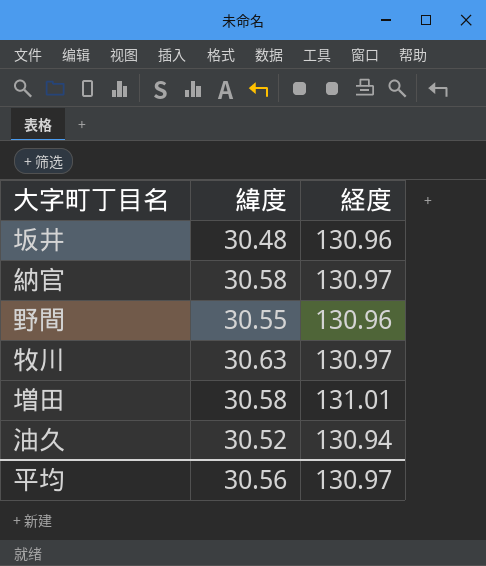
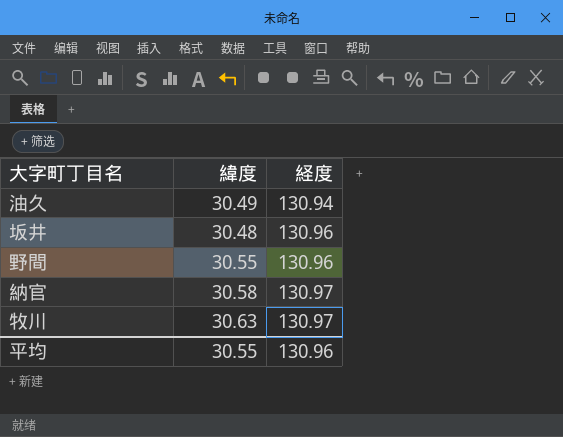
row order: none -> 経度 ascending
row 増田: 30.58 | 131.01 -> none
油久 | 緯度: 30.52 -> 30.49
平均 | 緯度: 30.56 -> 30.55
平均 | 経度: 130.97 -> 130.96

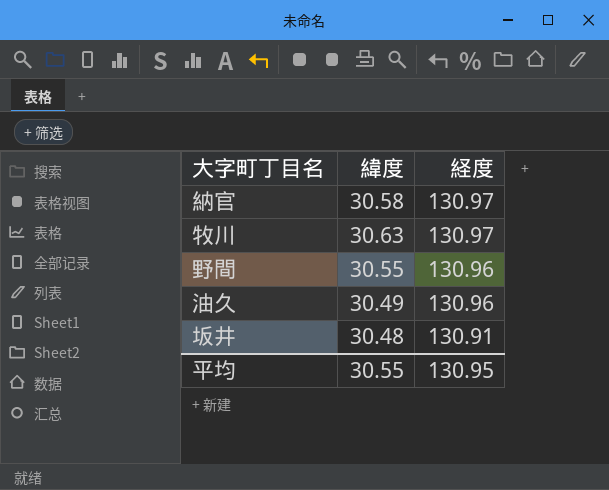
row order: 経度 ascending -> 経度 descending
油久 | 経度: 130.94 -> 130.96
坂井 | 経度: 130.96 -> 130.91
平均 | 経度: 130.96 -> 130.95

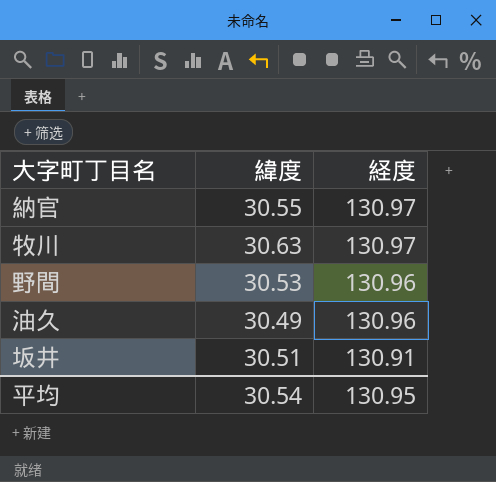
納官 | 緯度: 30.58 -> 30.55
野間 | 緯度: 30.55 -> 30.53
坂井 | 緯度: 30.48 -> 30.51
平均 | 緯度: 30.55 -> 30.54

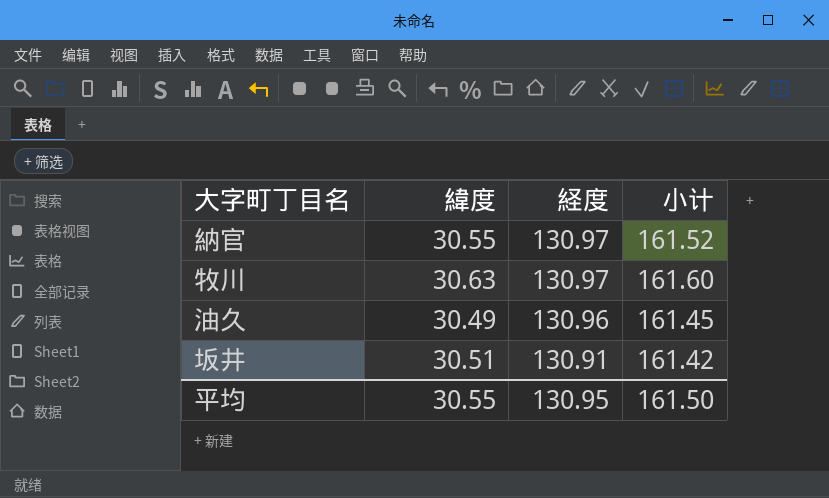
column 小计 | formula: none -> [緯度] + [経度]
row 野間: 30.53 | 130.96 -> none
平均 | 緯度: 30.54 -> 30.55

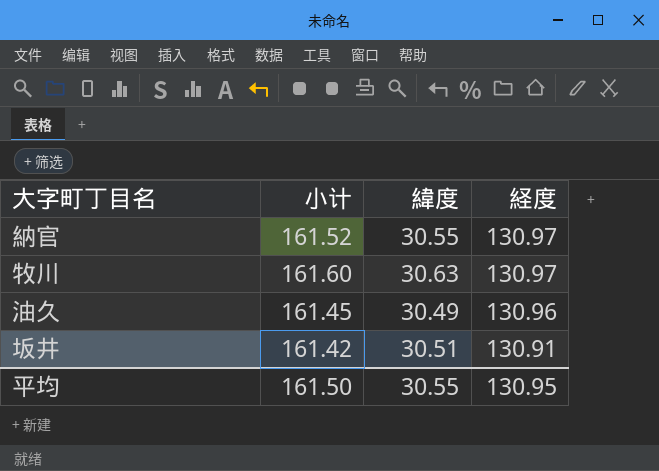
column 小计 | position: 4 -> 2

